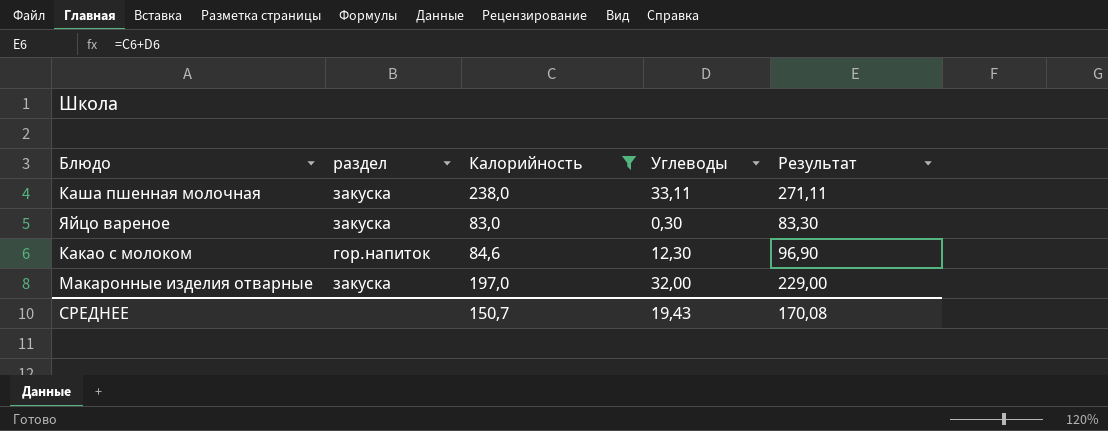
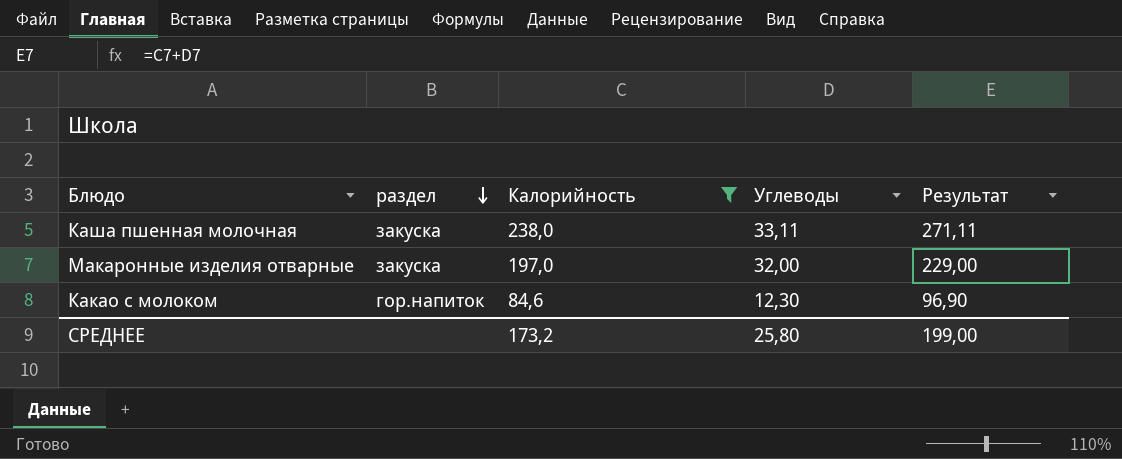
row order: none -> раздел descending
row Яйцо вареное: закуска | 83,0 | 0,30 | 83,30 -> none
СРЕДНЕЕ | Калорийность: 150,7 -> 173,2
СРЕДНЕЕ | Углеводы: 19,43 -> 25,80
СРЕДНЕЕ | Результат: 170,08 -> 199,00

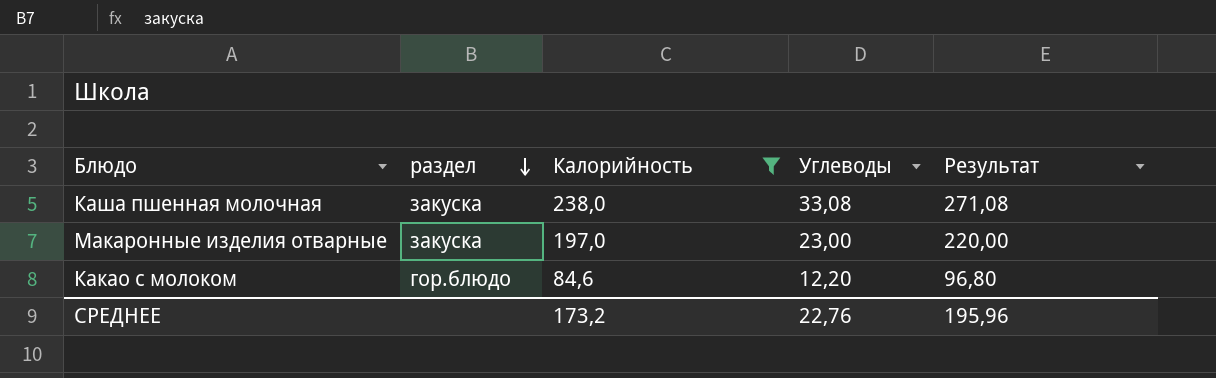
Каша пшенная молочная | Углеводы: 33,11 -> 33,08
Каша пшенная молочная | Результат: 271,11 -> 271,08
Макаронные изделия отварные | Углеводы: 32,00 -> 23,00
Макаронные изделия отварные | Результат: 229,00 -> 220,00
Какао с молоком | раздел: гор.напиток -> гор.блюдо
Какао с молоком | Углеводы: 12,30 -> 12,20
Какао с молоком | Результат: 96,90 -> 96,80
СРЕДНЕЕ | Углеводы: 25,80 -> 22,76
СРЕДНЕЕ | Результат: 199,00 -> 195,96

